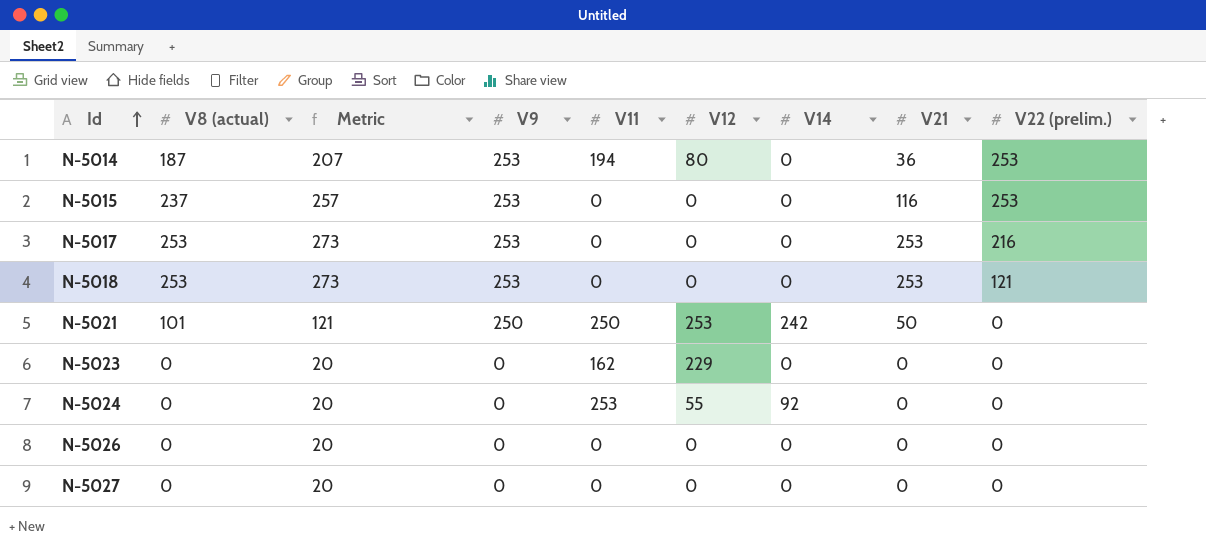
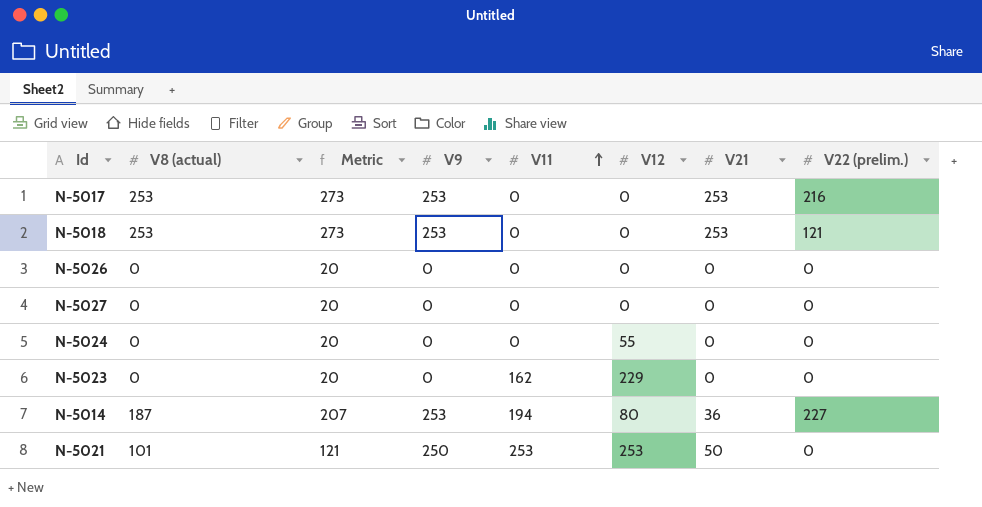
row order: Id ascending -> V11 ascending
column V14 | position: 7 -> none
row N-5015: 237 | 257 | 253 | 0 | 0 | 0 | 116 | 253 -> none
N-5024 | V11: 253 -> 0
N-5014 | V22 (prelim.): 253 -> 227
N-5021 | V11: 250 -> 253

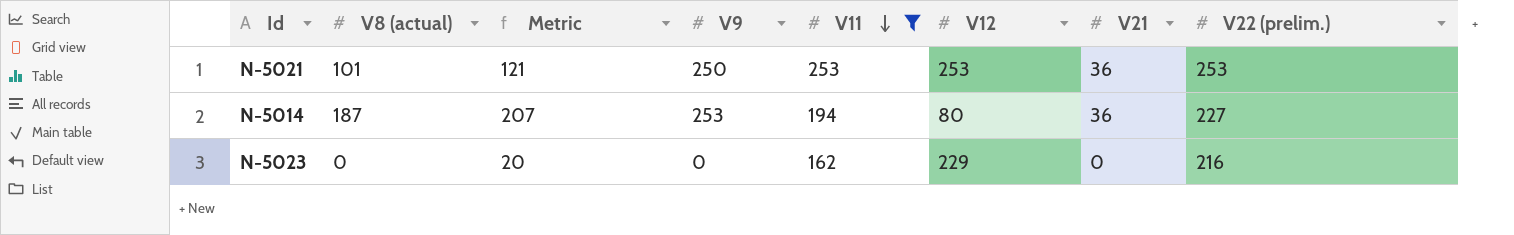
filter: none -> V11 != 0
row order: V11 ascending -> V11 descending
N-5021 | V21: 50 -> 36
N-5021 | V22 (prelim.): 0 -> 253
N-5023 | V22 (prelim.): 0 -> 216

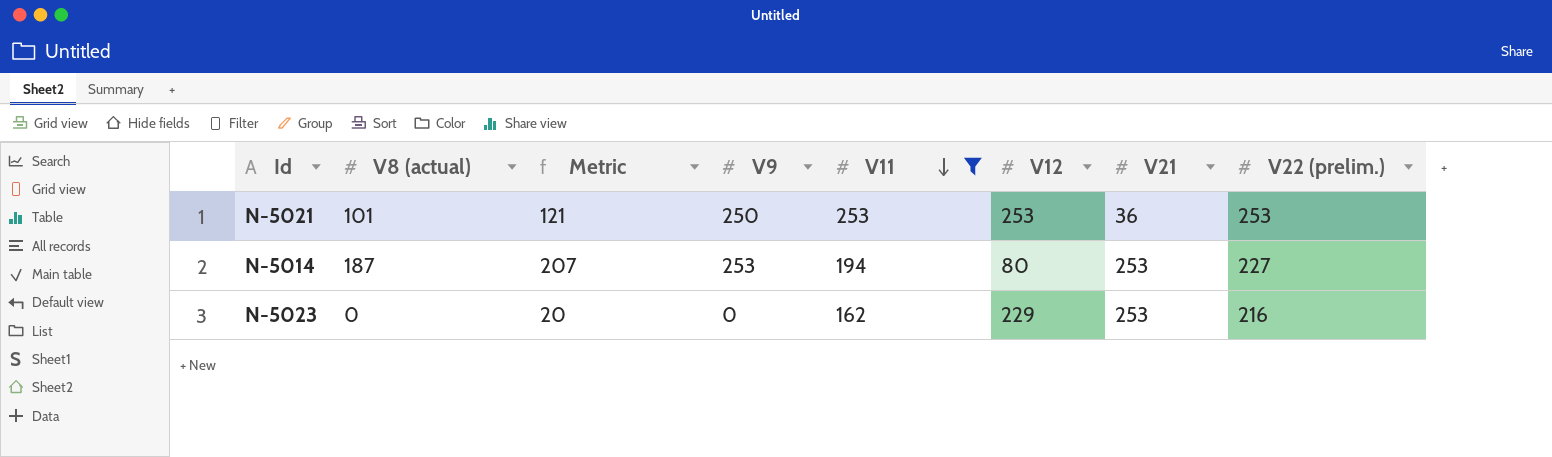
N-5014 | V21: 36 -> 253
N-5023 | V21: 0 -> 253

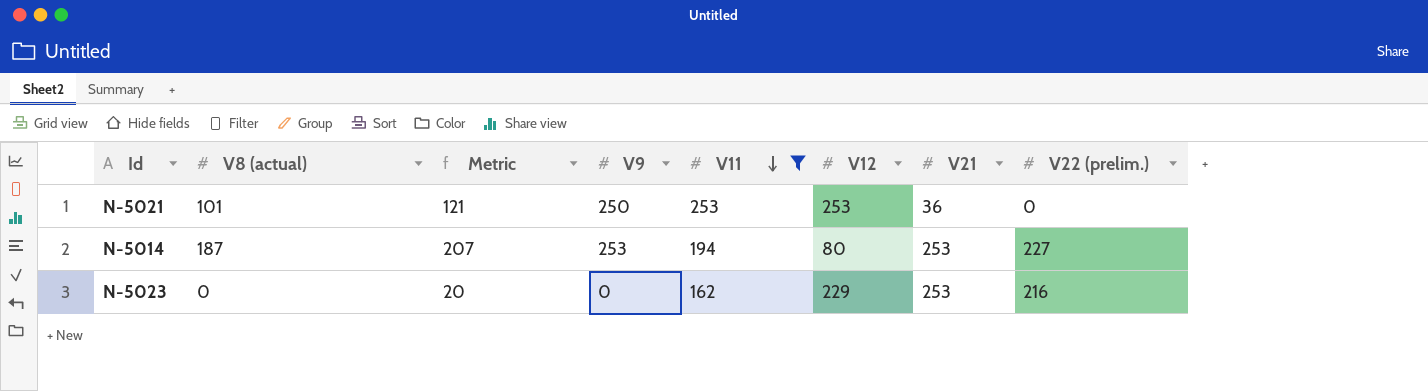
N-5021 | V22 (prelim.): 253 -> 0

